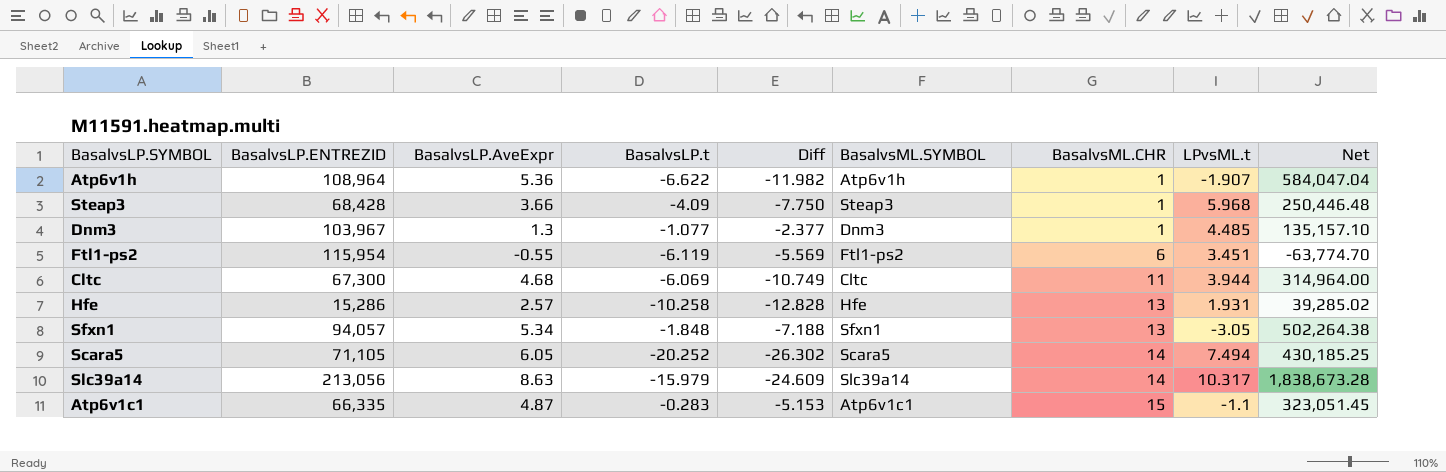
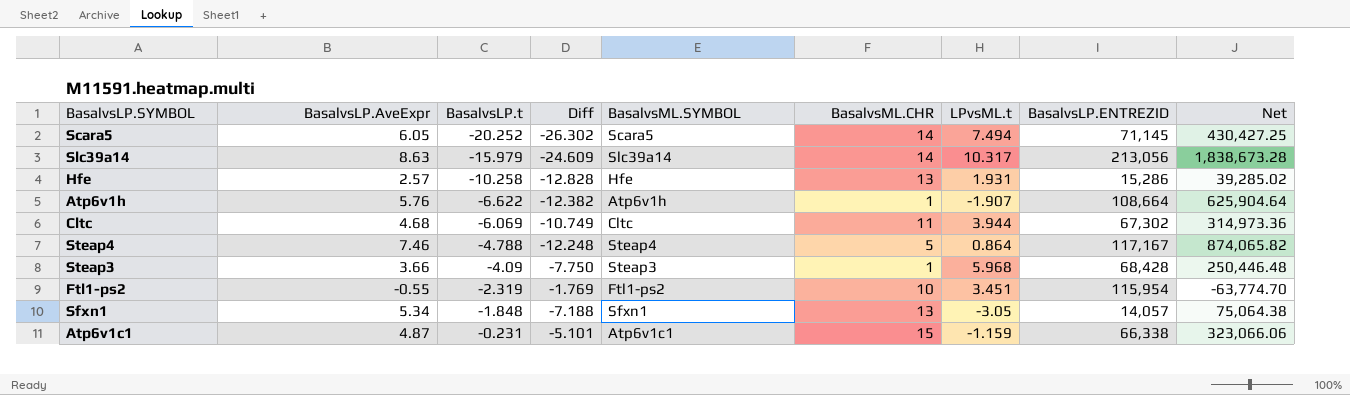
row order: BasalvsML.CHR ascending -> BasalvsLP.t ascending
column BasalvsLP.ENTREZID | position: 2 -> 8
row Dnm3: 103,967 | 1.3 | -1.077 | -2.377 | Dnm3 | 1 | 4.485 | 135,157.10 -> none
Scara5 | BasalvsLP.ENTREZID: 71,105 -> 71,145
Scara5 | Net: 430,185.25 -> 430,427.25
Atp6v1h | BasalvsLP.AveExpr: 5.36 -> 5.76
Atp6v1h | Diff: -11.982 -> -12.382
Atp6v1h | BasalvsLP.ENTREZID: 108,964 -> 108,664
Atp6v1h | Net: 584,047.04 -> 625,904.64
Cltc | BasalvsLP.ENTREZID: 67,300 -> 67,302
Cltc | Net: 314,964.00 -> 314,973.36
row Steap4: none -> 7.46 | -4.788 | -12.248 | Steap4 | 5 | 0.864 | 117,167 | 874,065.82
Ftl1-ps2 | BasalvsLP.t: -6.119 -> -2.319
Ftl1-ps2 | Diff: -5.569 -> -1.769
Ftl1-ps2 | BasalvsML.CHR: 6 -> 10
Sfxn1 | BasalvsLP.ENTREZID: 94,057 -> 14,057
Sfxn1 | Net: 502,264.38 -> 75,064.38
Atp6v1c1 | BasalvsLP.t: -0.283 -> -0.231
Atp6v1c1 | Diff: -5.153 -> -5.101
Atp6v1c1 | LPvsML.t: -1.1 -> -1.159
Atp6v1c1 | BasalvsLP.ENTREZID: 66,335 -> 66,338
Atp6v1c1 | Net: 323,051.45 -> 323,066.06

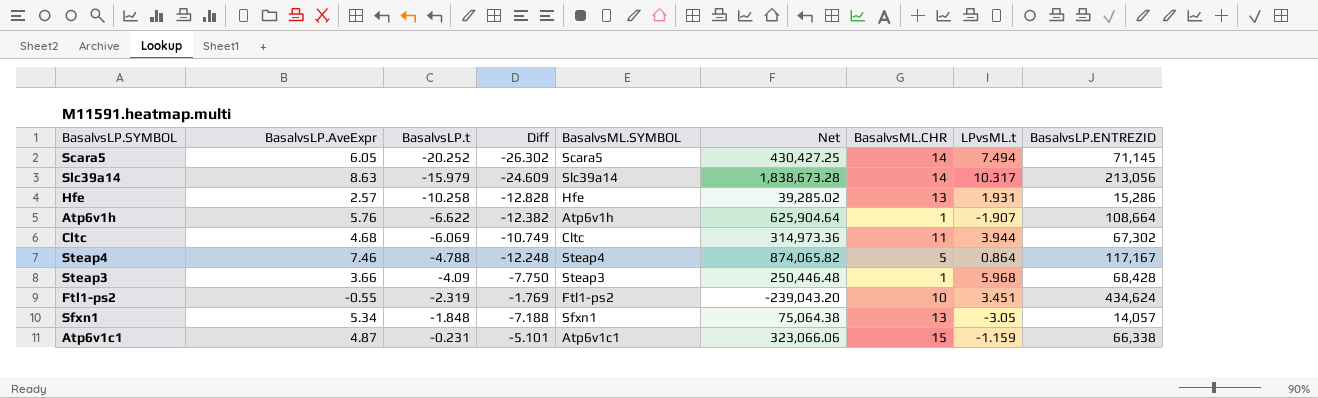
column Net | position: 9 -> 6
Ftl1-ps2 | Net: -63,774.70 -> -239,043.20
Ftl1-ps2 | BasalvsLP.ENTREZID: 115,954 -> 434,624

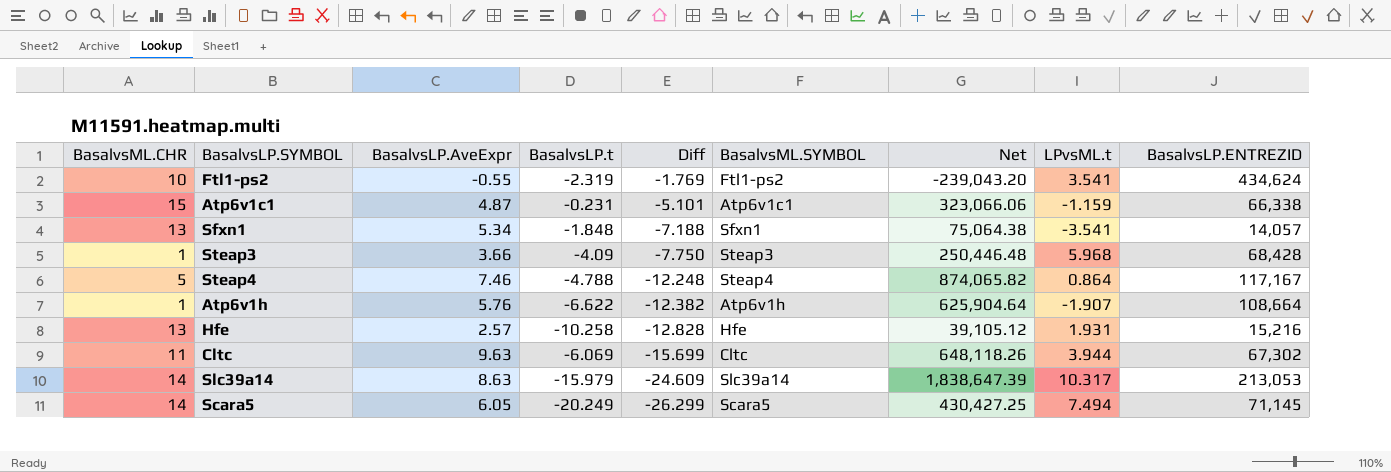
row order: BasalvsLP.t ascending -> Diff descending
column BasalvsML.CHR | position: 7 -> 1
Ftl1-ps2 | LPvsML.t: 3.451 -> 3.541
Sfxn1 | LPvsML.t: -3.05 -> -3.541
Hfe | Net: 39,285.02 -> 39,105.12
Hfe | BasalvsLP.ENTREZID: 15,286 -> 15,216
Cltc | BasalvsLP.AveExpr: 4.68 -> 9.63
Cltc | Diff: -10.749 -> -15.699
Cltc | Net: 314,973.36 -> 648,118.26
Slc39a14 | Net: 1,838,673.28 -> 1,838,647.39
Slc39a14 | BasalvsLP.ENTREZID: 213,056 -> 213,053
Scara5 | BasalvsLP.t: -20.252 -> -20.249
Scara5 | Diff: -26.302 -> -26.299

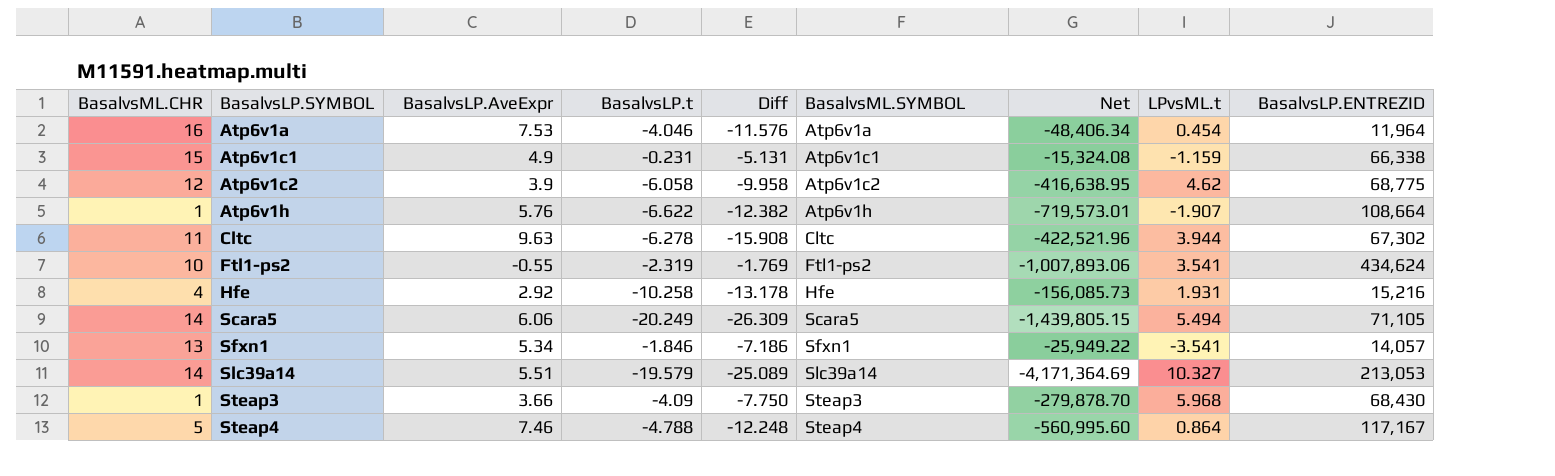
row order: Diff descending -> BasalvsLP.SYMBOL ascending
column Net | formula: [BasalvsLP.AveExpr] * [BasalvsLP.ENTREZID] -> [BasalvsLP.t] * [BasalvsLP.ENTREZID]
row Atp6v1a: none -> 16 | 7.53 | -4.046 | -11.576 | Atp6v1a | -48,406.34 | 0.454 | 11,964
Atp6v1c1 | BasalvsLP.AveExpr: 4.87 -> 4.9
Atp6v1c1 | Diff: -5.101 -> -5.131
row Atp6v1c2: none -> 12 | 3.9 | -6.058 | -9.958 | Atp6v1c2 | -416,638.95 | 4.62 | 68,775
Cltc | BasalvsLP.t: -6.069 -> -6.278
Cltc | Diff: -15.699 -> -15.908
Hfe | BasalvsML.CHR: 13 -> 4
Hfe | BasalvsLP.AveExpr: 2.57 -> 2.92
Hfe | Diff: -12.828 -> -13.178
Scara5 | BasalvsLP.AveExpr: 6.05 -> 6.06
Scara5 | Diff: -26.299 -> -26.309
Scara5 | LPvsML.t: 7.494 -> 5.494
Scara5 | BasalvsLP.ENTREZID: 71,145 -> 71,105
Sfxn1 | BasalvsLP.t: -1.848 -> -1.846
Sfxn1 | Diff: -7.188 -> -7.186
Slc39a14 | BasalvsLP.AveExpr: 8.63 -> 5.51
Slc39a14 | BasalvsLP.t: -15.979 -> -19.579
Slc39a14 | Diff: -24.609 -> -25.089
Slc39a14 | LPvsML.t: 10.317 -> 10.327
Steap3 | BasalvsLP.ENTREZID: 68,428 -> 68,430

